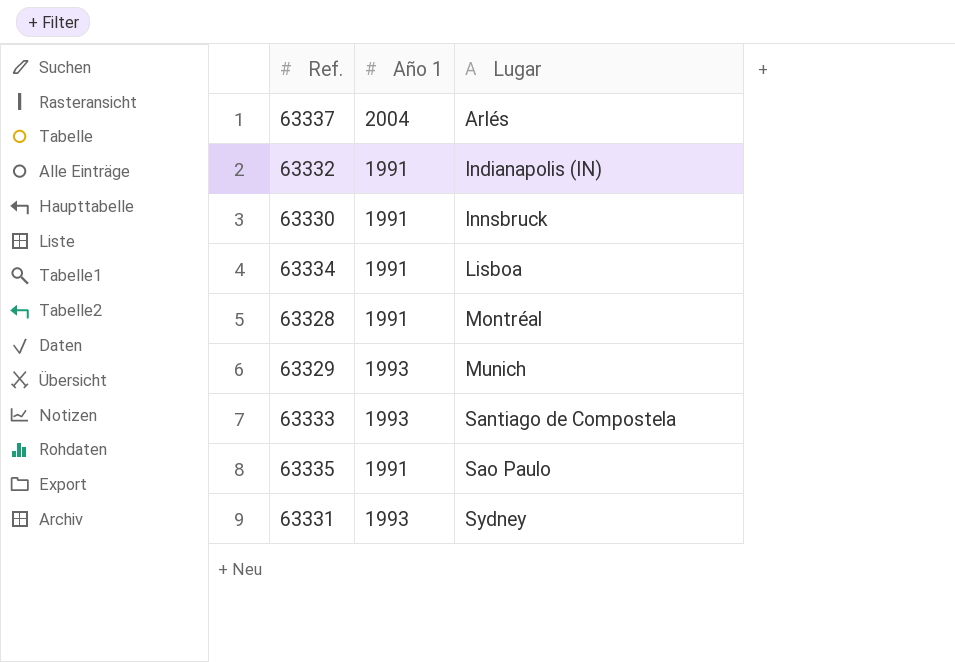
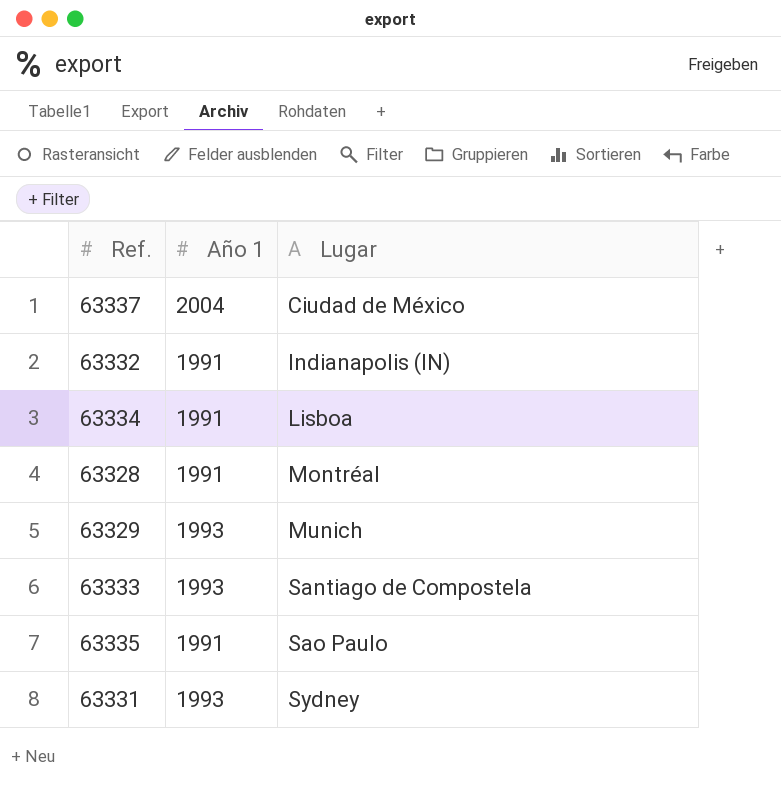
row 63330: 1991 | Innsbruck -> none
63337 | Lugar: Arlés -> Ciudad de México

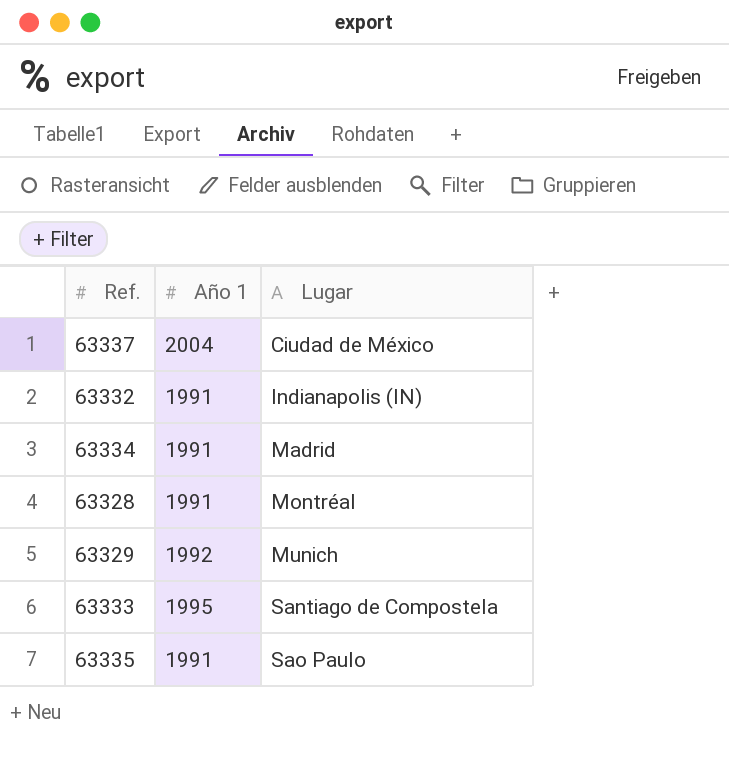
row 63331: 1993 | Sydney -> none
63334 | Lugar: Lisboa -> Madrid
63329 | Año 1: 1993 -> 1992
63333 | Año 1: 1993 -> 1995

